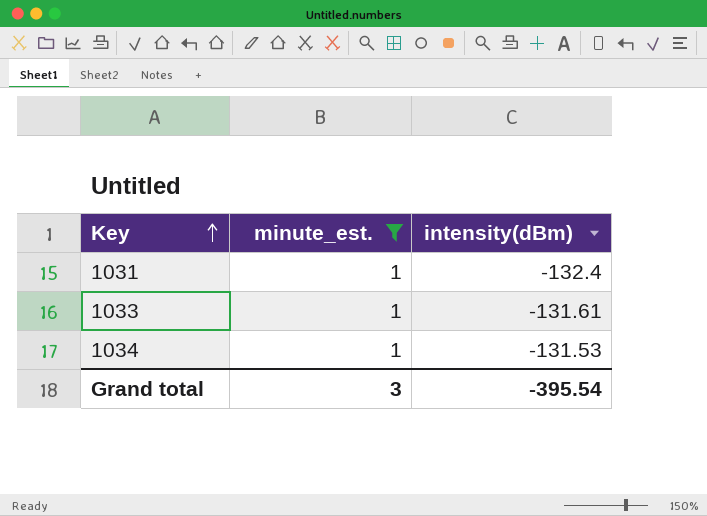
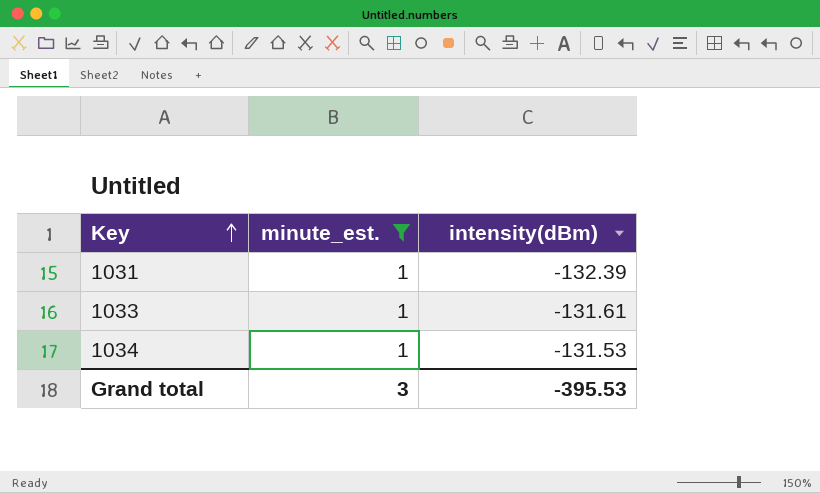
1031 | intensity(dBm): -132.4 -> -132.39
Grand total | intensity(dBm): -395.54 -> -395.53

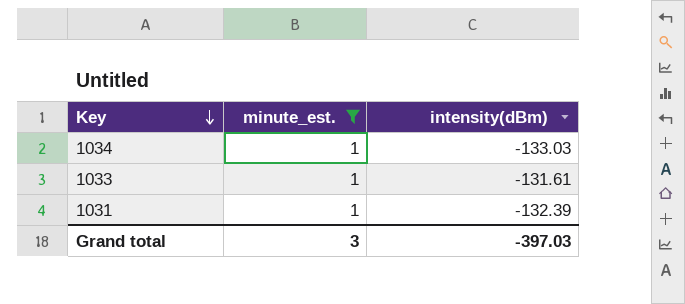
row order: Key ascending -> Key descending
1034 | intensity(dBm): -131.53 -> -133.03
Grand total | intensity(dBm): -395.53 -> -397.03

